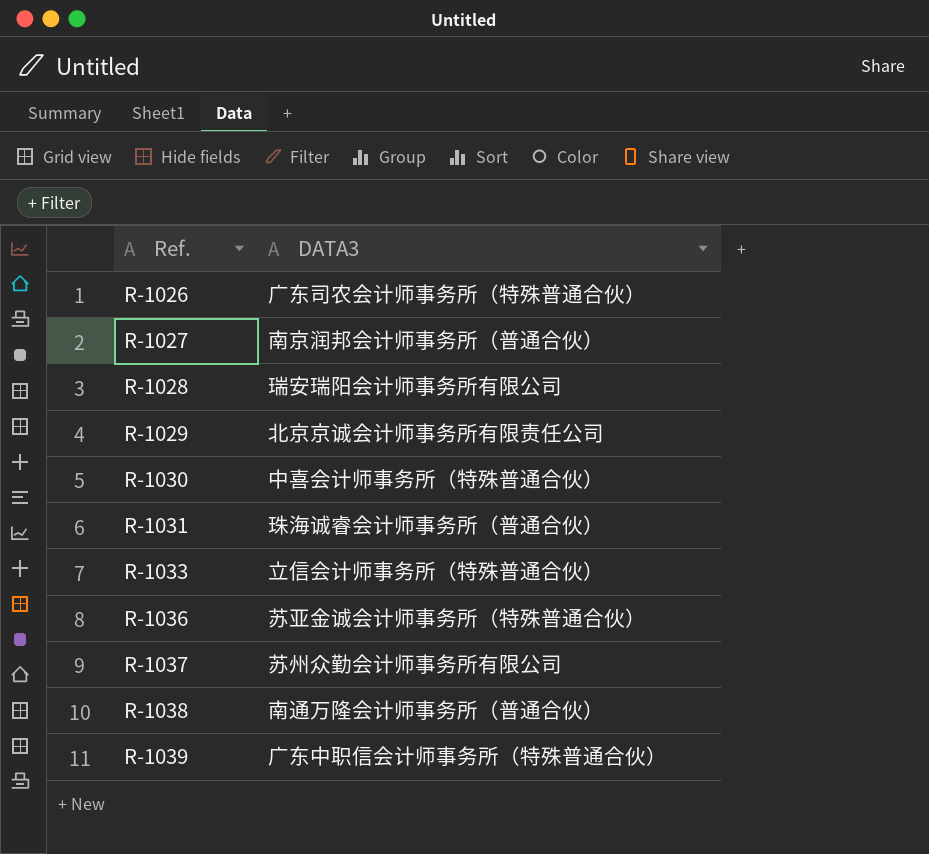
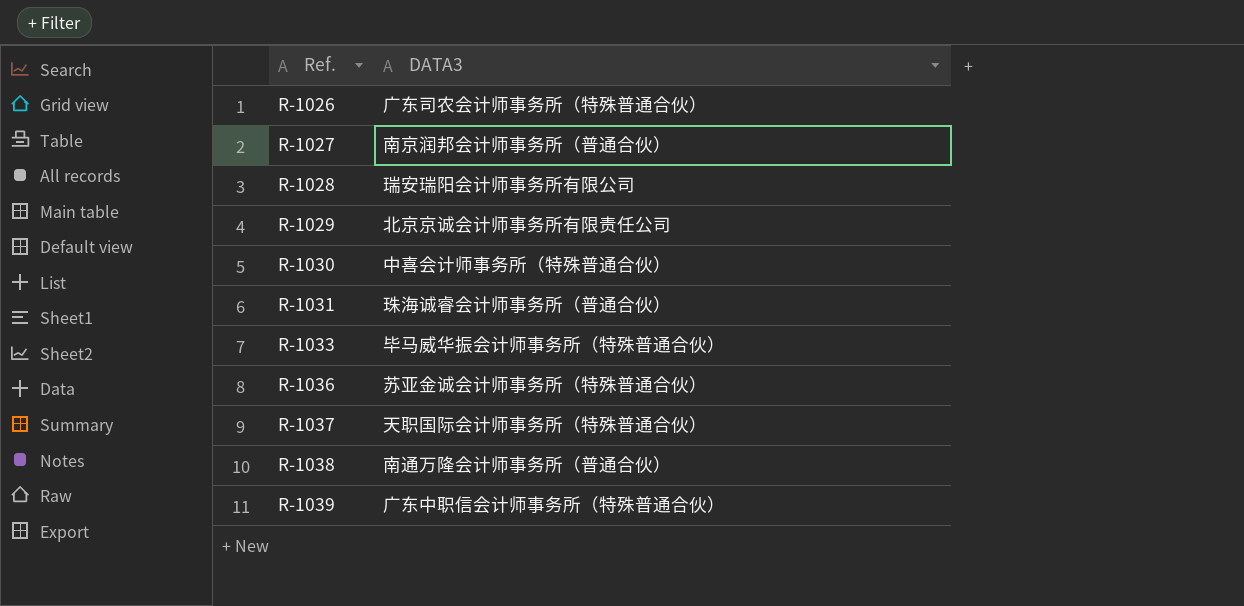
R-1033 | DATA3: 立信会计师事务所（特殊普通合伙） -> 毕马威华振会计师事务所（特殊普通合伙）
R-1037 | DATA3: 苏州众勤会计师事务所有限公司 -> 天职国际会计师事务所（特殊普通合伙）

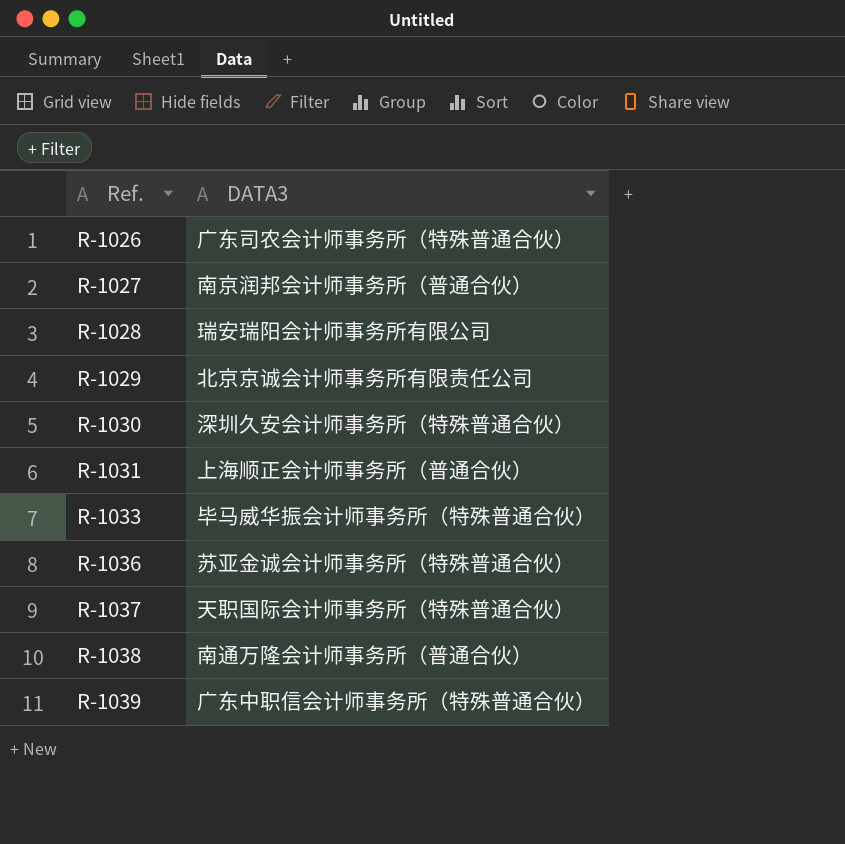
R-1030 | DATA3: 中喜会计师事务所（特殊普通合伙） -> 深圳久安会计师事务所（特殊普通合伙）
R-1031 | DATA3: 珠海诚睿会计师事务所（普通合伙） -> 上海顺正会计师事务所（普通合伙）

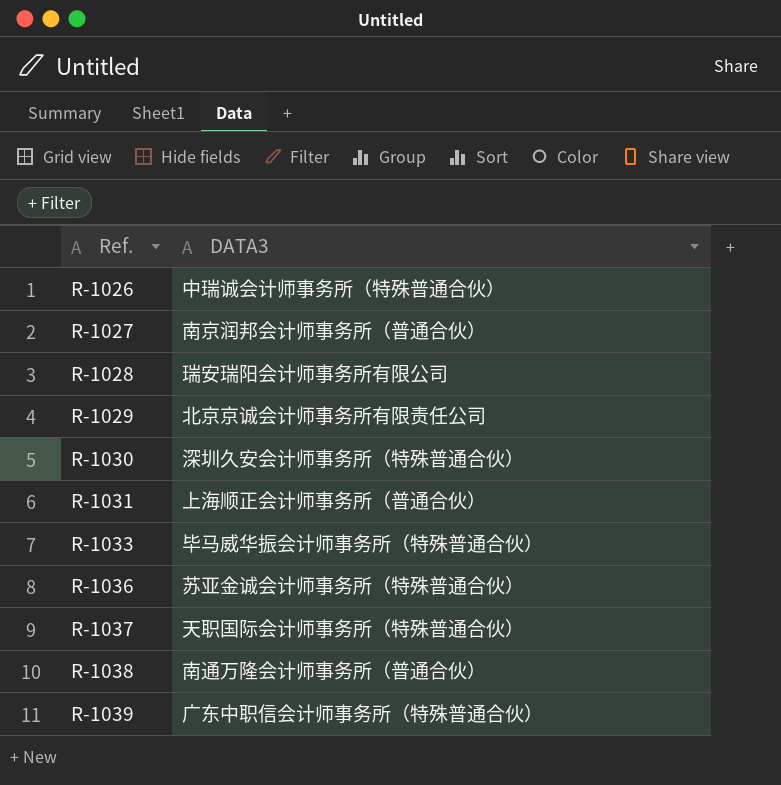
R-1026 | DATA3: 广东司农会计师事务所（特殊普通合伙） -> 中瑞诚会计师事务所（特殊普通合伙）

